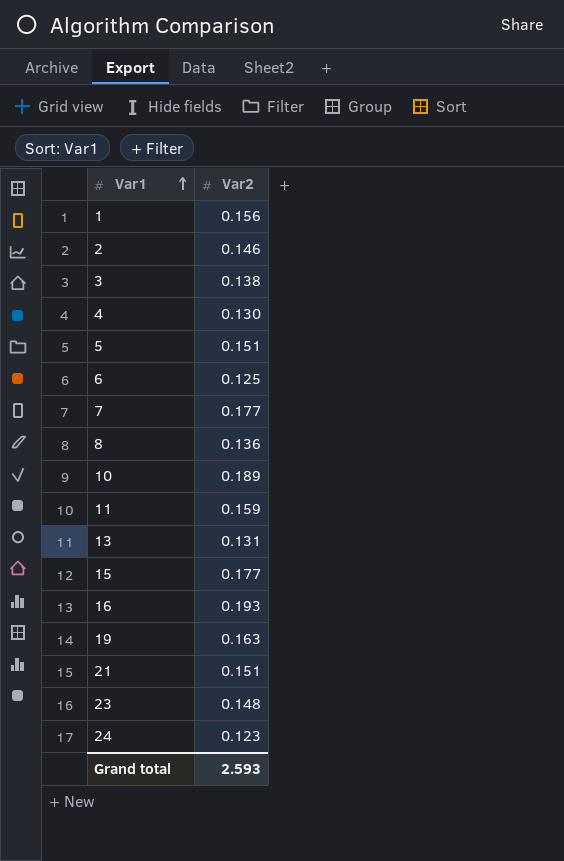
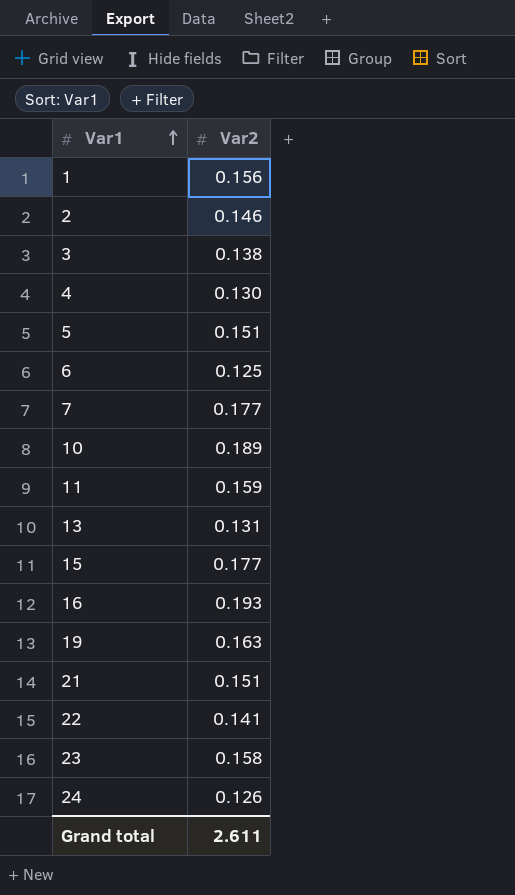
row 8: 0.136 -> none
row 22: none -> 0.141
23 | Var2: 0.148 -> 0.158
24 | Var2: 0.123 -> 0.126
Grand total | Var2: 2.593 -> 2.611

